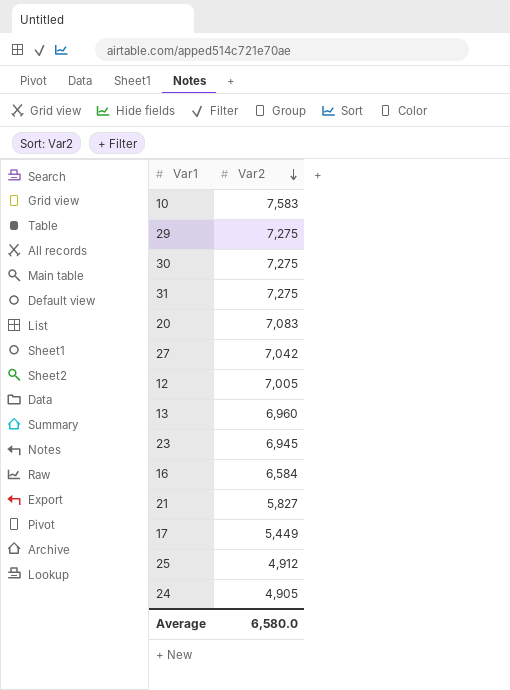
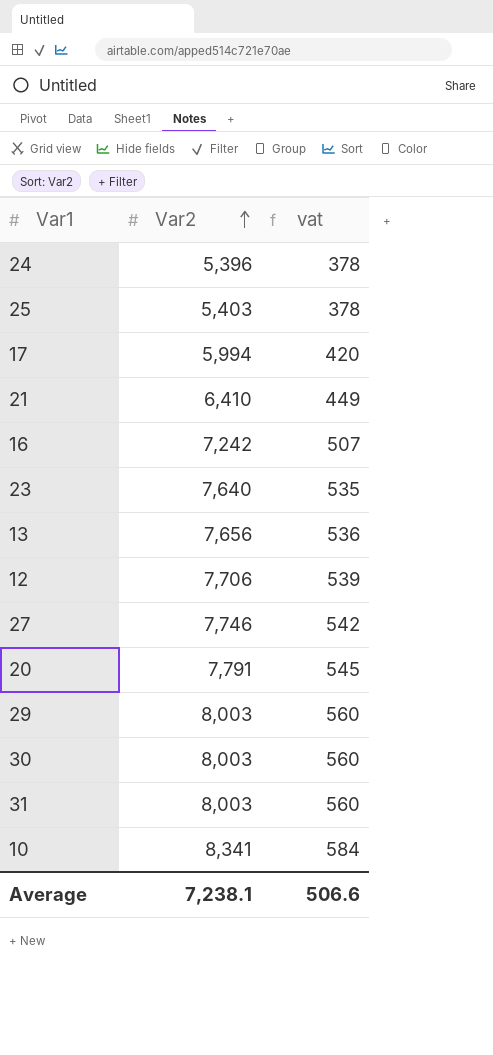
row order: Var2 descending -> Var2 ascending
column vat | formula: none -> [Var2] * 0.07
24 | Var2: 4,905 -> 5,396
25 | Var2: 4,912 -> 5,403
17 | Var2: 5,449 -> 5,994
21 | Var2: 5,827 -> 6,410
16 | Var2: 6,584 -> 7,242
23 | Var2: 6,945 -> 7,640
13 | Var2: 6,960 -> 7,656
12 | Var2: 7,005 -> 7,706
27 | Var2: 7,042 -> 7,746
20 | Var2: 7,083 -> 7,791
29 | Var2: 7,275 -> 8,003
30 | Var2: 7,275 -> 8,003
31 | Var2: 7,275 -> 8,003
10 | Var2: 7,583 -> 8,341
Average | Var2: 6,580.0 -> 7,238.1

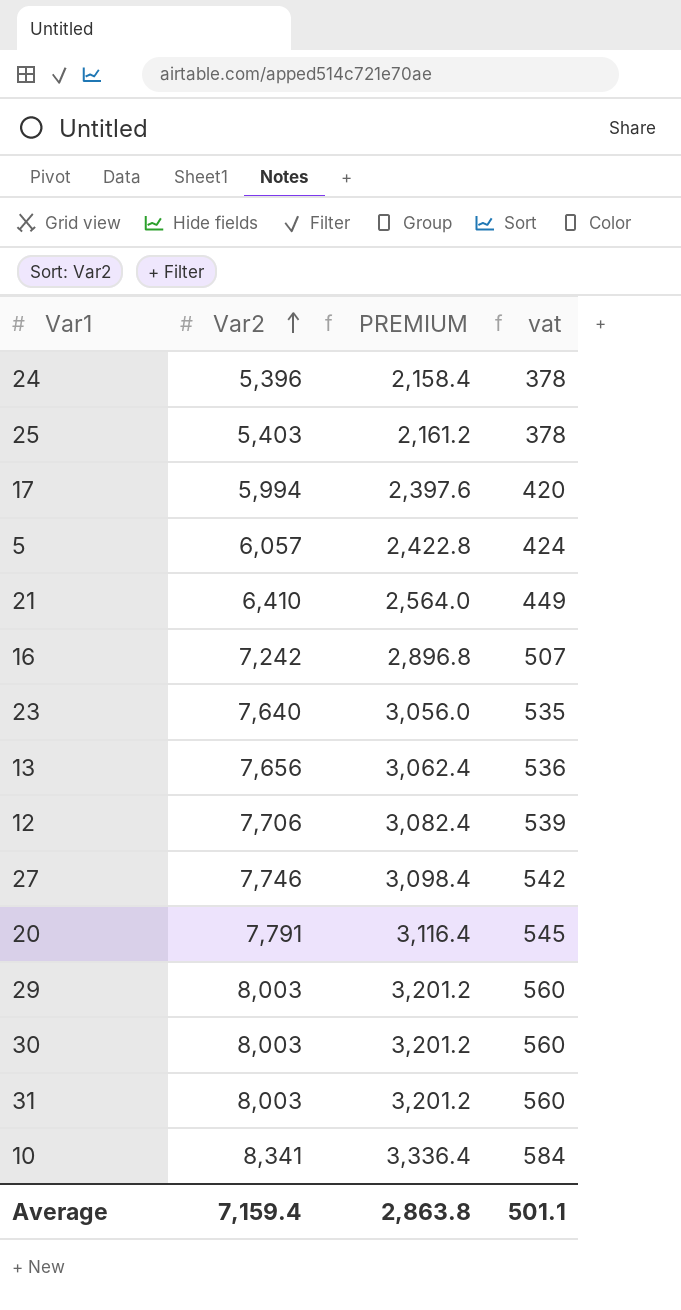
column PREMIUM | formula: none -> [Var2] * 0.4
row 5: none -> 6,057 | 2,422.8 | 424
Average | Var2: 7,238.1 -> 7,159.4
Average | vat: 506.6 -> 501.1

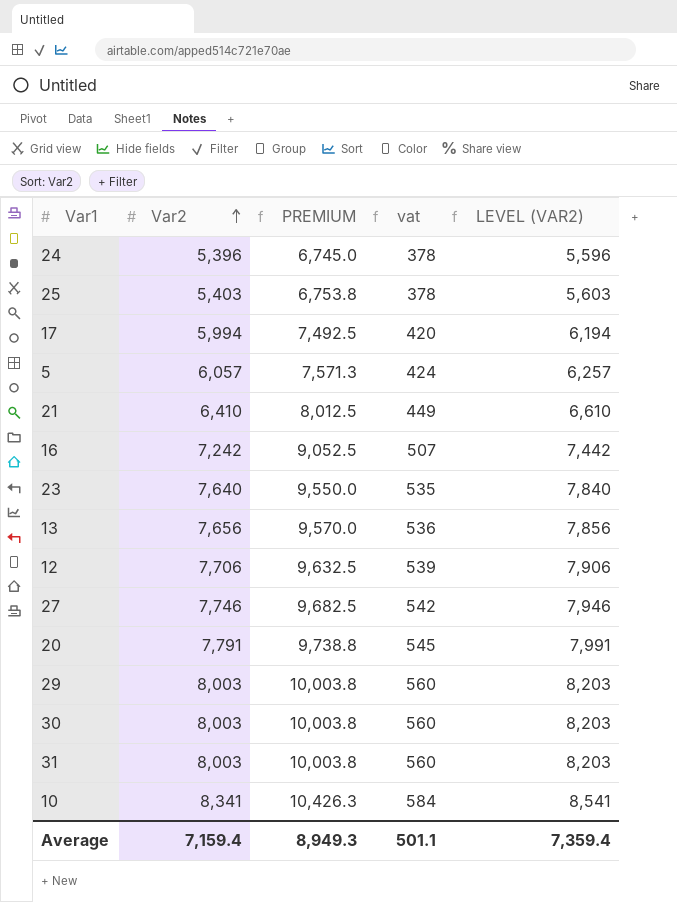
column PREMIUM | formula: [Var2] * 0.4 -> [Var2] * 1.25
column LEVEL (VAR2) | formula: none -> [Var2] + 200
Average | PREMIUM: 2,863.8 -> 8,949.3

